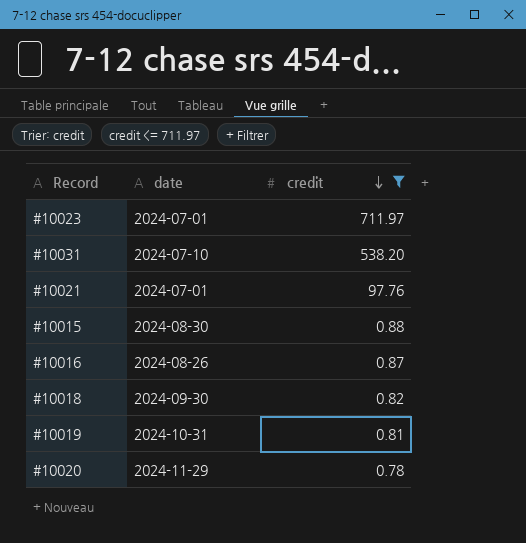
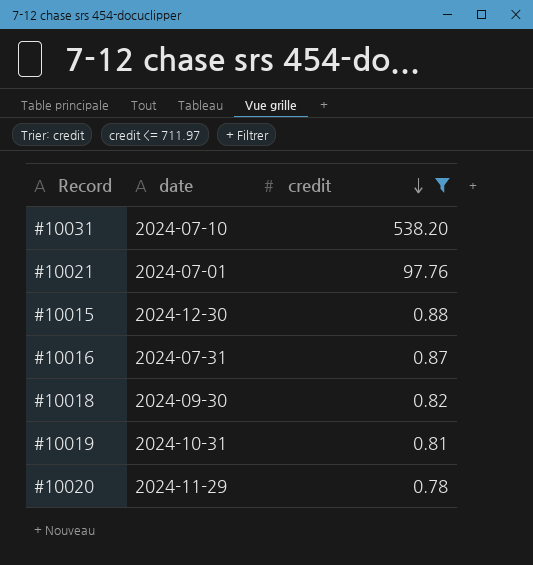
row #10023: 2024-07-01 | 711.97 -> none
#10015 | date: 2024-08-30 -> 2024-12-30
#10016 | date: 2024-08-26 -> 2024-07-31

